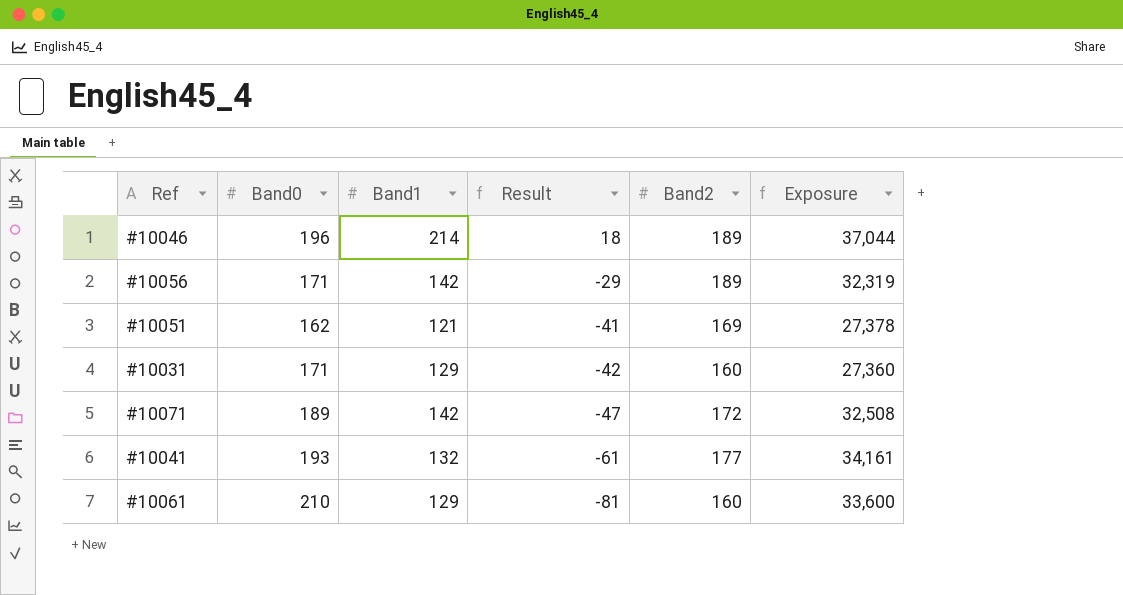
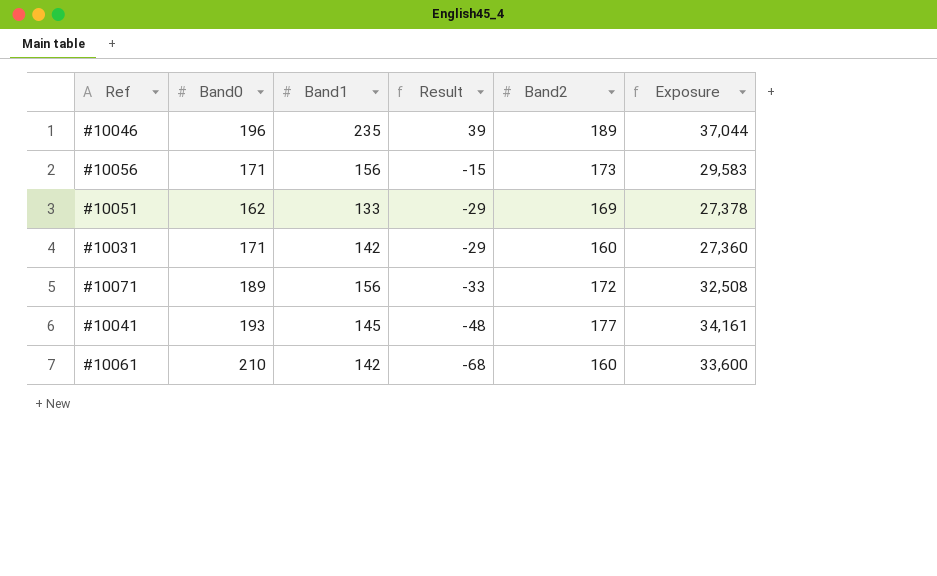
#10046 | Band1: 214 -> 235
#10046 | Result: 18 -> 39
#10056 | Band1: 142 -> 156
#10056 | Result: -29 -> -15
#10056 | Band2: 189 -> 173
#10056 | Exposure: 32,319 -> 29,583
#10051 | Band1: 121 -> 133
#10051 | Result: -41 -> -29
#10031 | Band1: 129 -> 142
#10031 | Result: -42 -> -29
#10071 | Band1: 142 -> 156
#10071 | Result: -47 -> -33
#10041 | Band1: 132 -> 145
#10041 | Result: -61 -> -48
#10061 | Band1: 129 -> 142
#10061 | Result: -81 -> -68

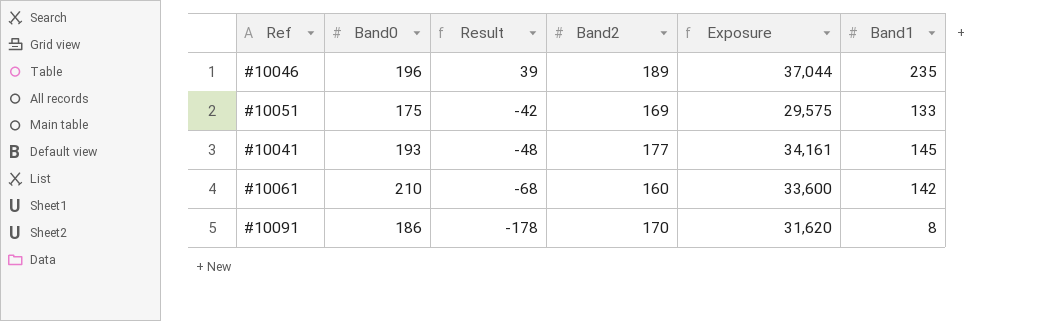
column Band1 | position: 3 -> 6
row #10056: 171 | 156 | -15 | 173 | 29,583 -> none
row #10031: 171 | 142 | -29 | 160 | 27,360 -> none
row #10071: 189 | 156 | -33 | 172 | 32,508 -> none
#10051 | Band0: 162 -> 175
#10051 | Result: -29 -> -42
#10051 | Exposure: 27,378 -> 29,575
row #10091: none -> 186 | -178 | 170 | 31,620 | 8

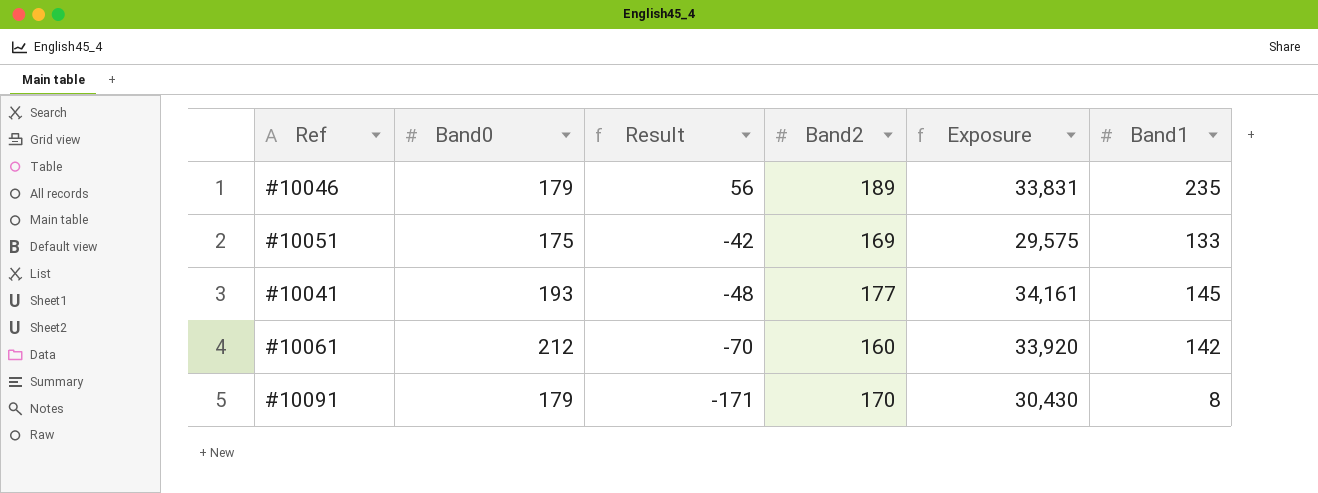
#10046 | Band0: 196 -> 179
#10046 | Result: 39 -> 56
#10046 | Exposure: 37,044 -> 33,831
#10061 | Band0: 210 -> 212
#10061 | Result: -68 -> -70
#10061 | Exposure: 33,600 -> 33,920
#10091 | Band0: 186 -> 179
#10091 | Result: -178 -> -171
#10091 | Exposure: 31,620 -> 30,430

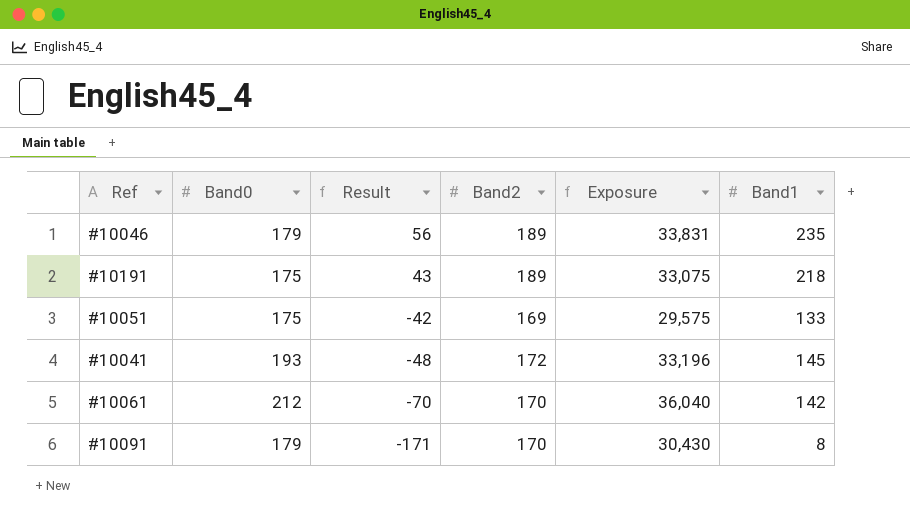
row #10191: none -> 175 | 43 | 189 | 33,075 | 218
#10041 | Band2: 177 -> 172
#10041 | Exposure: 34,161 -> 33,196
#10061 | Band2: 160 -> 170
#10061 | Exposure: 33,920 -> 36,040

